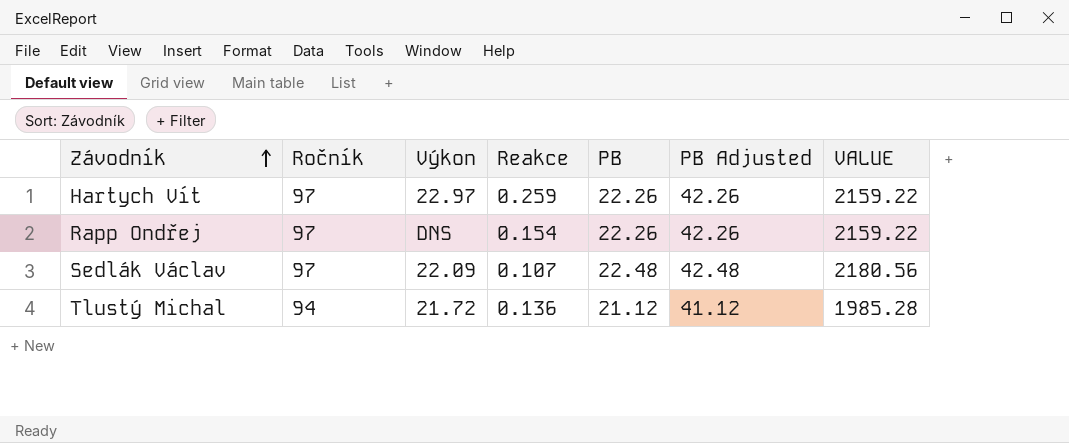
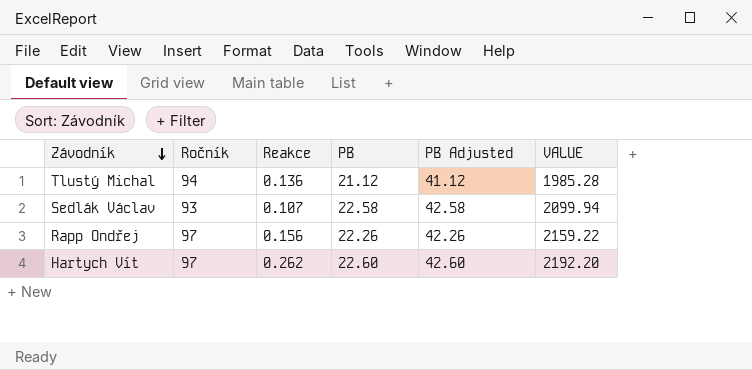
row order: Závodník ascending -> Závodník descending
column Výkon | position: 3 -> none
Sedlák Václav | Ročník: 97 -> 93
Sedlák Václav | PB: 22.48 -> 22.58
Sedlák Václav | PB Adjusted: 42.48 -> 42.58
Sedlák Václav | VALUE: 2180.56 -> 2099.94
Rapp Ondřej | Reakce: 0.154 -> 0.156
Hartych Vít | Reakce: 0.259 -> 0.262
Hartych Vít | PB: 22.26 -> 22.60
Hartych Vít | PB Adjusted: 42.26 -> 42.60
Hartych Vít | VALUE: 2159.22 -> 2192.20

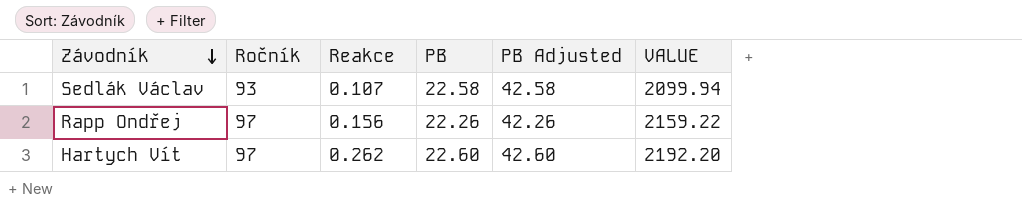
row Tlustý Michal: 94 | 0.136 | 21.12 | 41.12 | 1985.28 -> none

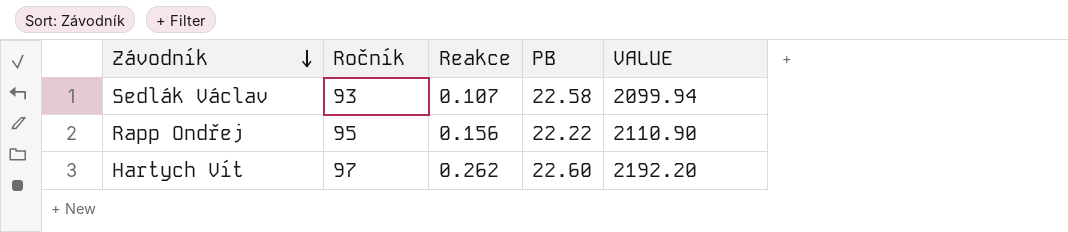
column PB Adjusted | formula: [PB] + 20 -> none
Rapp Ondřej | Ročník: 97 -> 95
Rapp Ondřej | PB: 22.26 -> 22.22
Rapp Ondřej | VALUE: 2159.22 -> 2110.90

